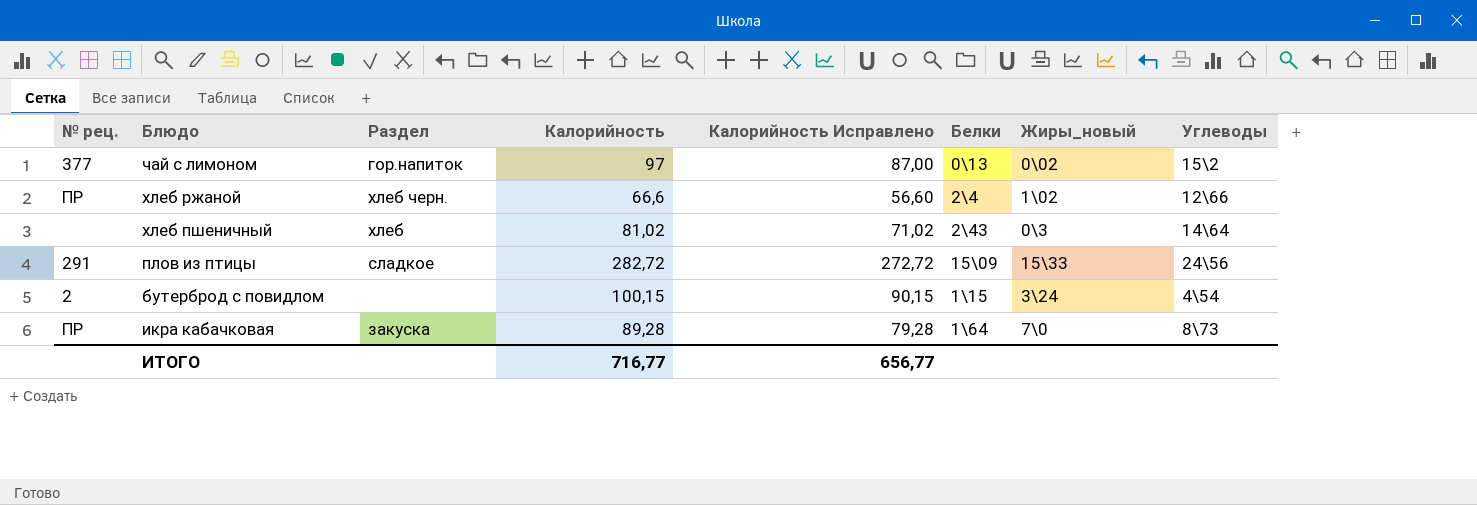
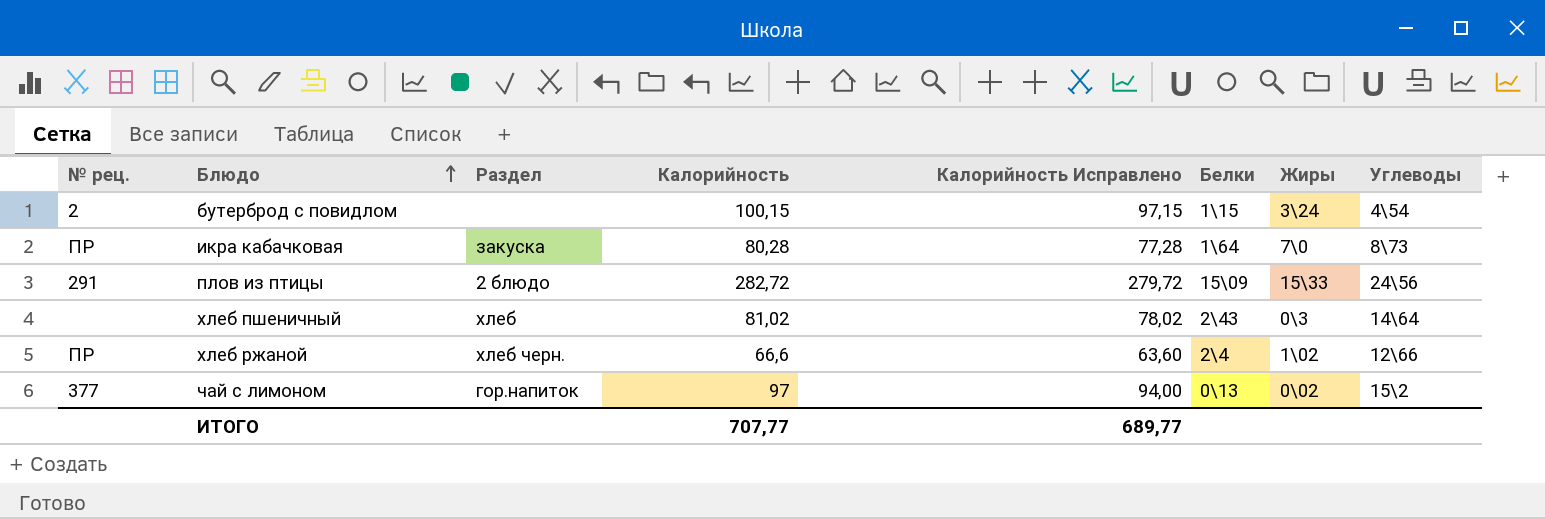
row order: none -> Блюдо ascending
column Калорийность Исправлено | formula: [Калорийность] - 10 -> [Калорийность] - 3
column name: Жиры_новый -> Жиры
икра кабачковая | Калорийность: 89,28 -> 80,28
плов из птицы | Раздел: сладкое -> 2 блюдо
ИТОГО | Калорийность: 716,77 -> 707,77
ИТОГО | Калорийность Исправлено: 656,77 -> 689,77

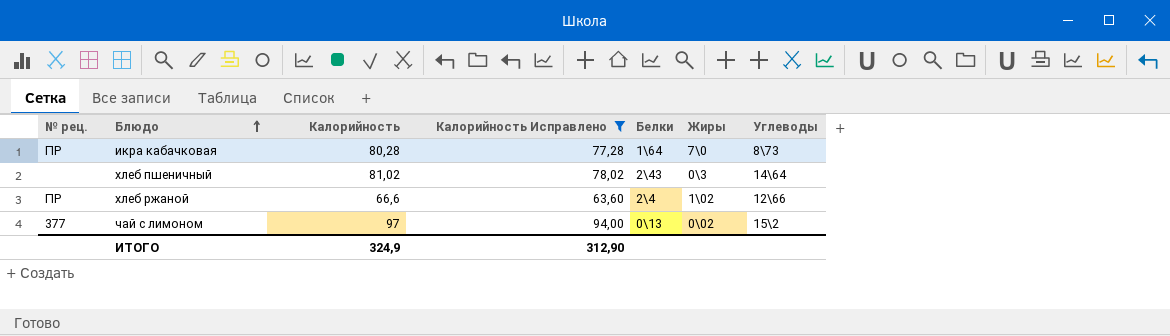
filter: none -> Калорийность Исправлено <= 94,00
column Раздел | position: 3 -> none
ИТОГО | Калорийность: 707,77 -> 324,9
ИТОГО | Калорийность Исправлено: 689,77 -> 312,90

